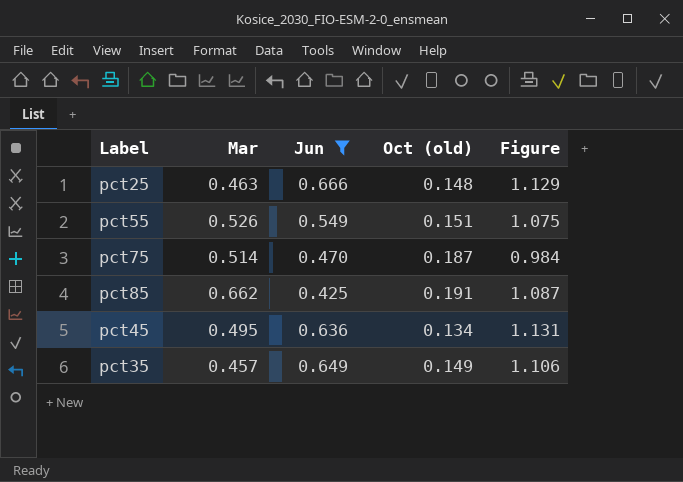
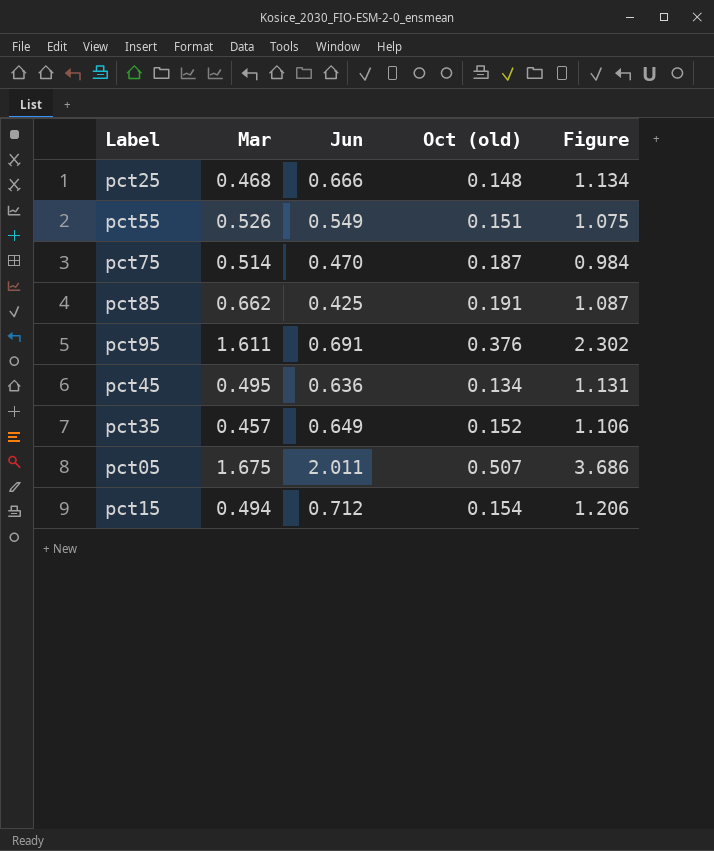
filter: Jun <= 0.666 -> none
pct25 | Mar: 0.463 -> 0.468
pct25 | Figure: 1.129 -> 1.134
pct35 | Oct (old): 0.149 -> 0.152

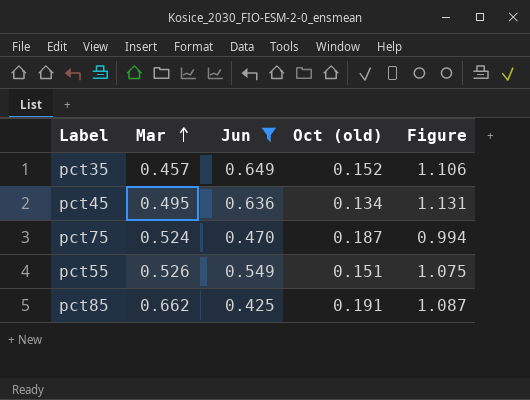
filter: none -> Jun <= 0.649
row order: none -> Mar ascending
pct75 | Mar: 0.514 -> 0.524
pct75 | Figure: 0.984 -> 0.994

